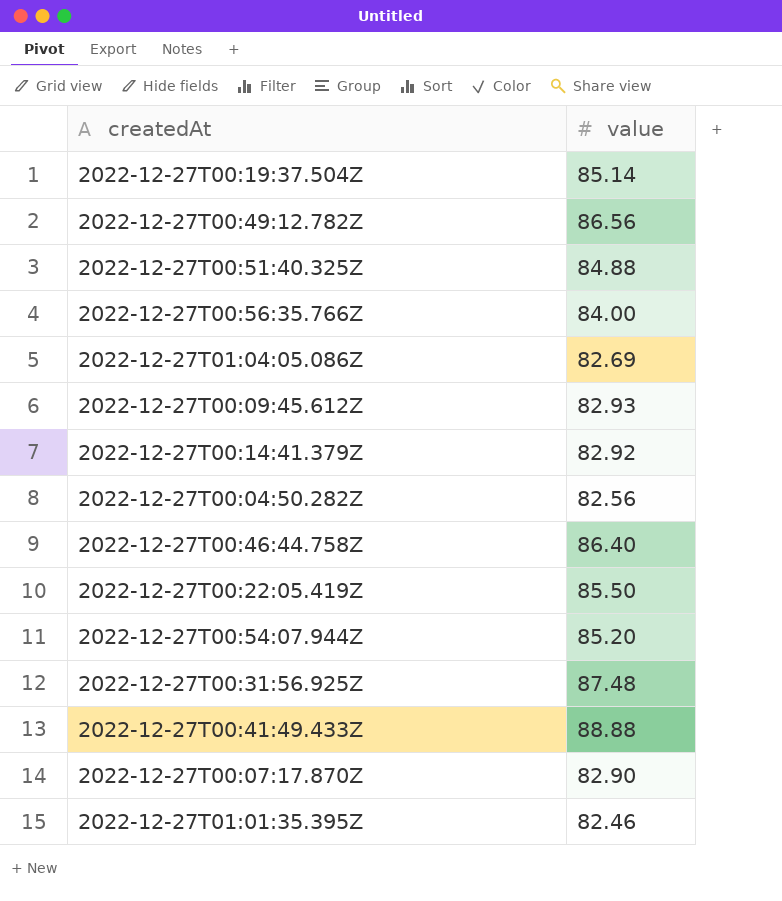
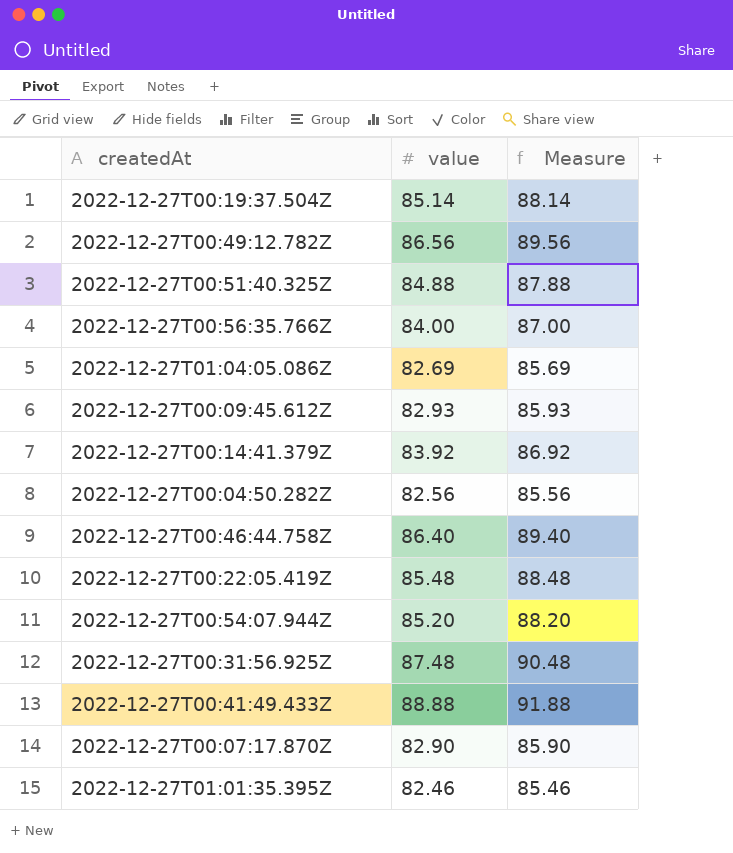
column Measure | formula: none -> [value] + 3
2022-12-27T00:14:41.379Z | value: 82.92 -> 83.92
2022-12-27T00:22:05.419Z | value: 85.50 -> 85.48

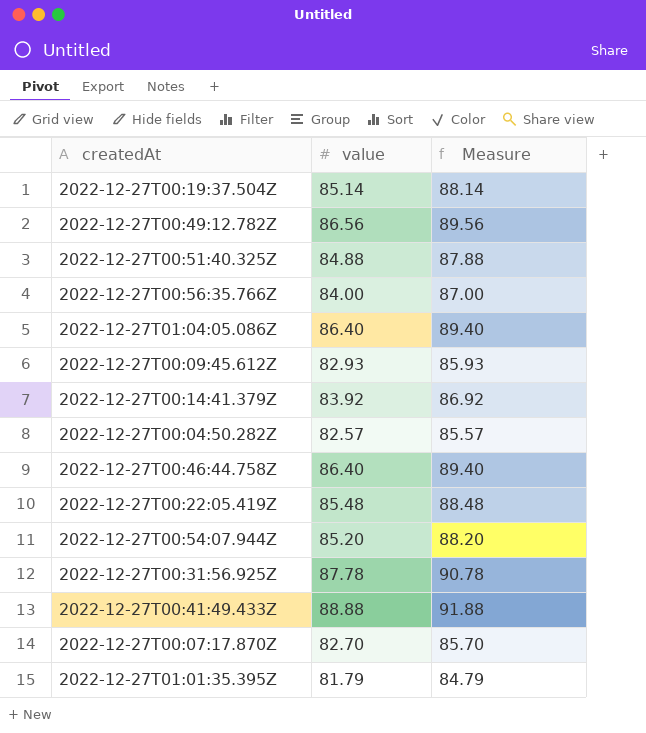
2022-12-27T01:04:05.086Z | value: 82.69 -> 86.40
2022-12-27T01:04:05.086Z | Measure: 85.69 -> 89.40
2022-12-27T00:04:50.282Z | value: 82.56 -> 82.57
2022-12-27T00:04:50.282Z | Measure: 85.56 -> 85.57
2022-12-27T00:31:56.925Z | value: 87.48 -> 87.78
2022-12-27T00:31:56.925Z | Measure: 90.48 -> 90.78
2022-12-27T00:07:17.870Z | value: 82.90 -> 82.70
2022-12-27T00:07:17.870Z | Measure: 85.90 -> 85.70
2022-12-27T01:01:35.395Z | value: 82.46 -> 81.79
2022-12-27T01:01:35.395Z | Measure: 85.46 -> 84.79

